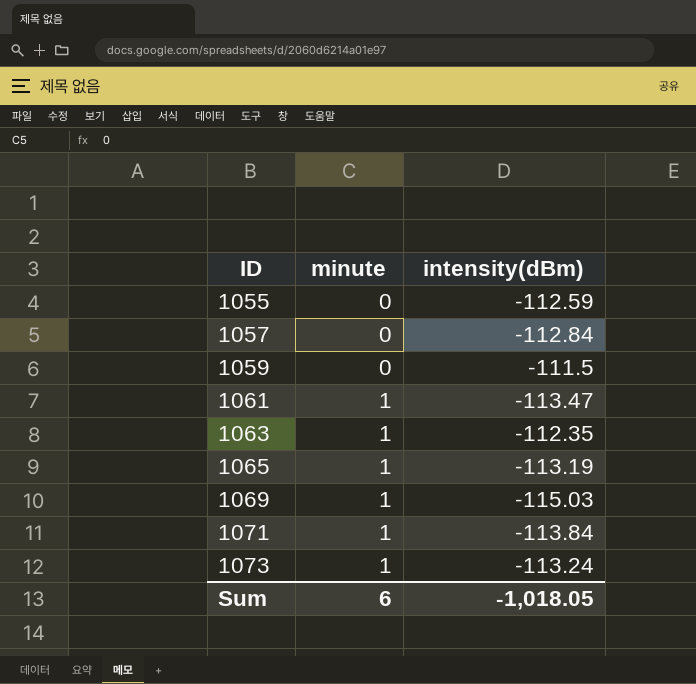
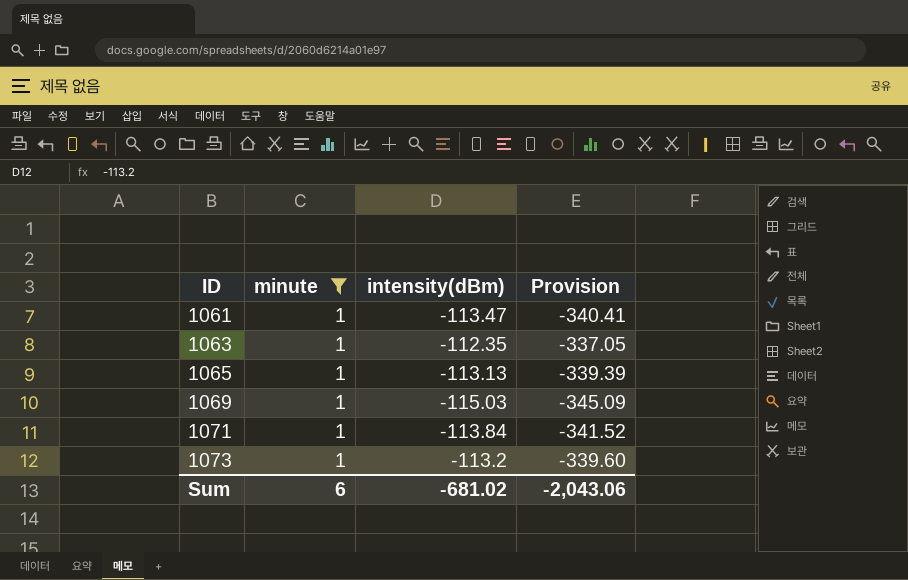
filter: none -> minute = 1
column Provision | formula: none -> [intensity(dBm)] * 3
1065 | intensity(dBm): -113.19 -> -113.13
1073 | intensity(dBm): -113.24 -> -113.2
Sum | intensity(dBm): -1,018.05 -> -681.02

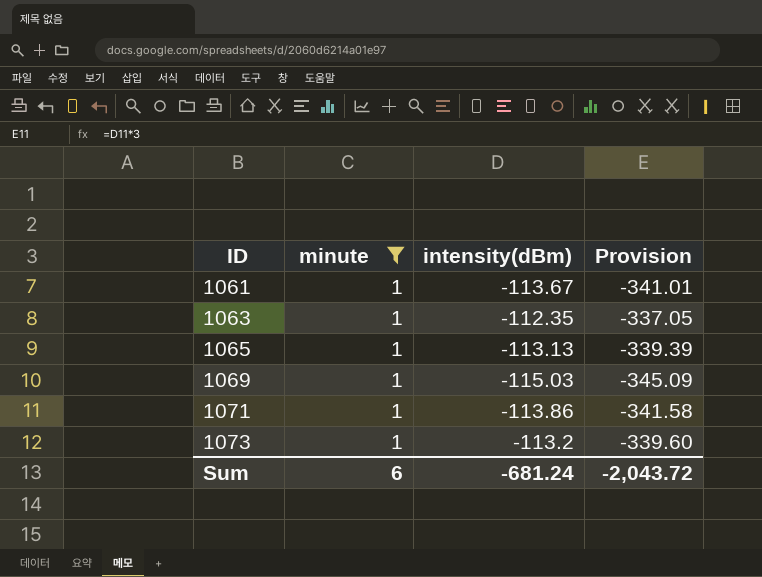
1061 | intensity(dBm): -113.47 -> -113.67
1061 | Provision: -340.41 -> -341.01
1071 | intensity(dBm): -113.84 -> -113.86
1071 | Provision: -341.52 -> -341.58
Sum | intensity(dBm): -681.02 -> -681.24
Sum | Provision: -2,043.06 -> -2,043.72

